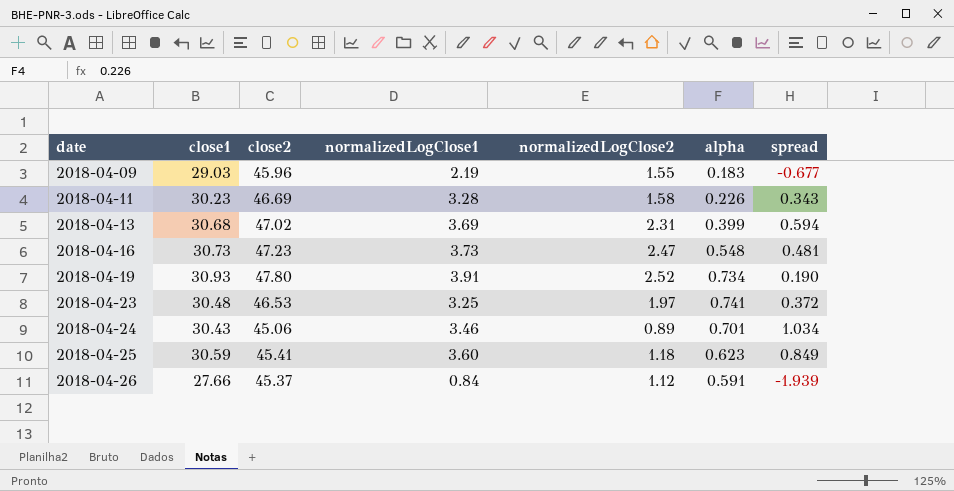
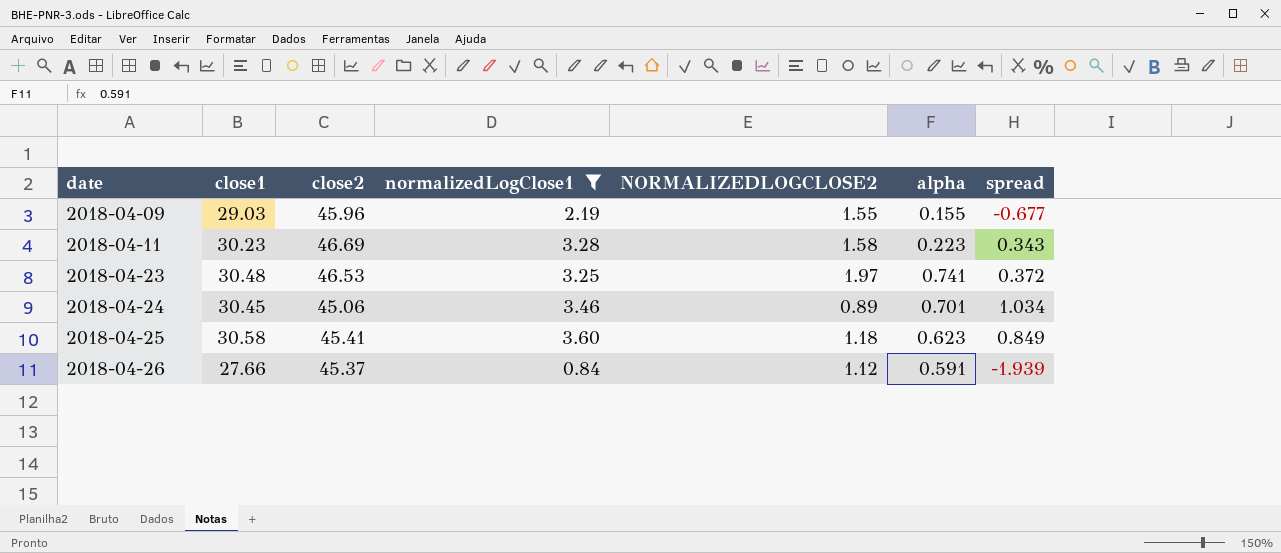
filter: none -> normalizedLogClose1 <= 3.60
column name: normalizedLogClose2 -> NORMALIZEDLOGCLOSE2
2018-04-09 | alpha: 0.183 -> 0.155
2018-04-11 | alpha: 0.226 -> 0.223
2018-04-24 | close1: 30.43 -> 30.45
2018-04-25 | close1: 30.59 -> 30.58

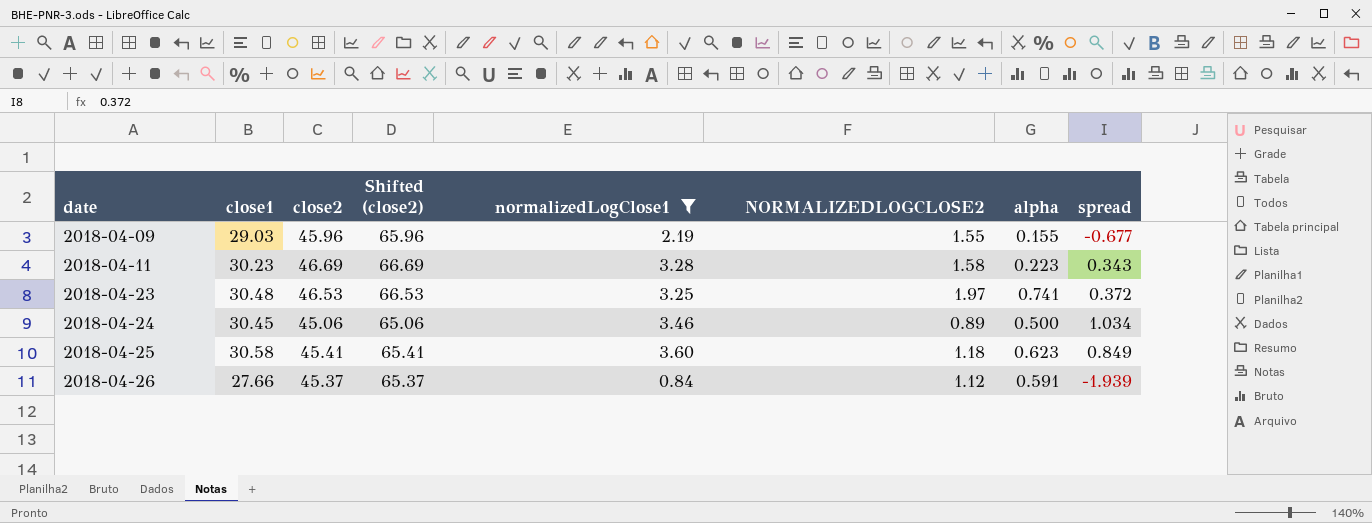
column Shifted (close2) | formula: none -> [close2] + 20
2018-04-24 | alpha: 0.701 -> 0.500

